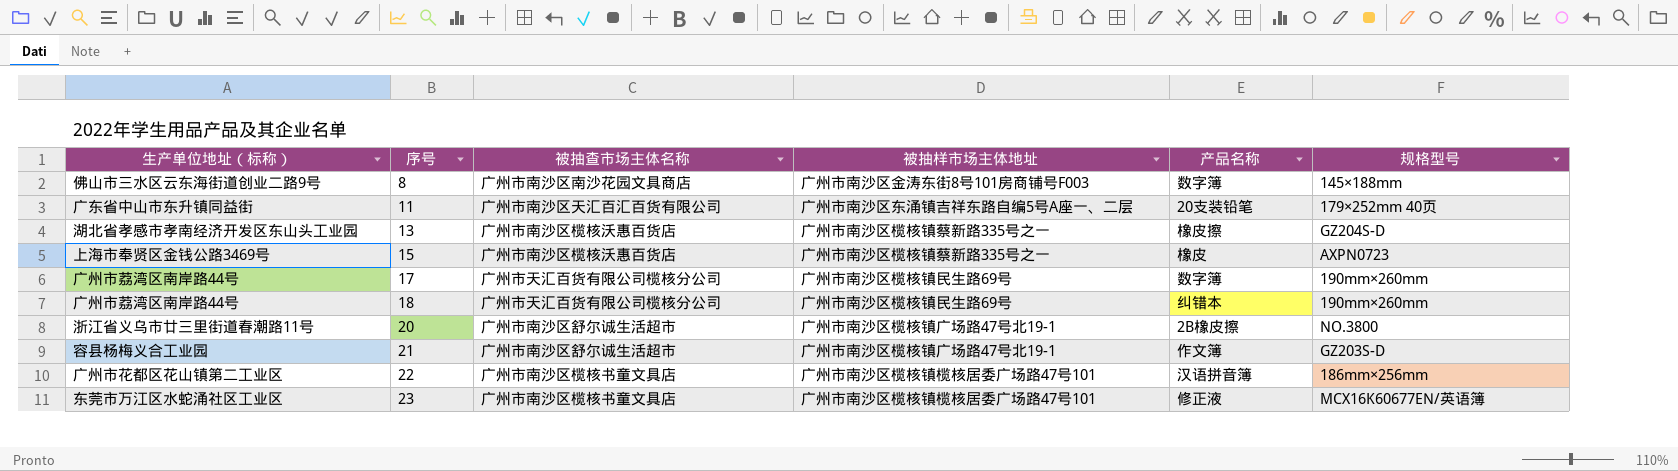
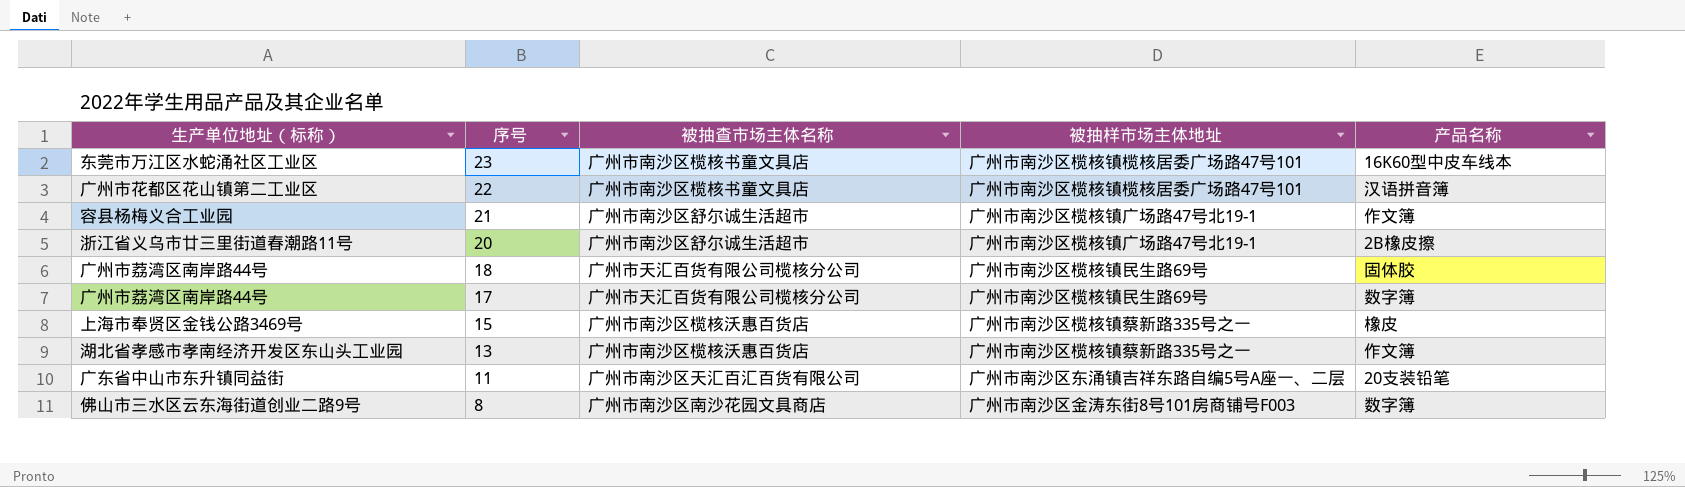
row order: 序号 ascending -> 序号 descending
column 规格型号 | position: 6 -> none
23 | 产品名称: 修正液 -> 16K60型中皮车线本
18 | 产品名称: 纠错本 -> 固体胶
13 | 产品名称: 橡皮擦 -> 作文簿

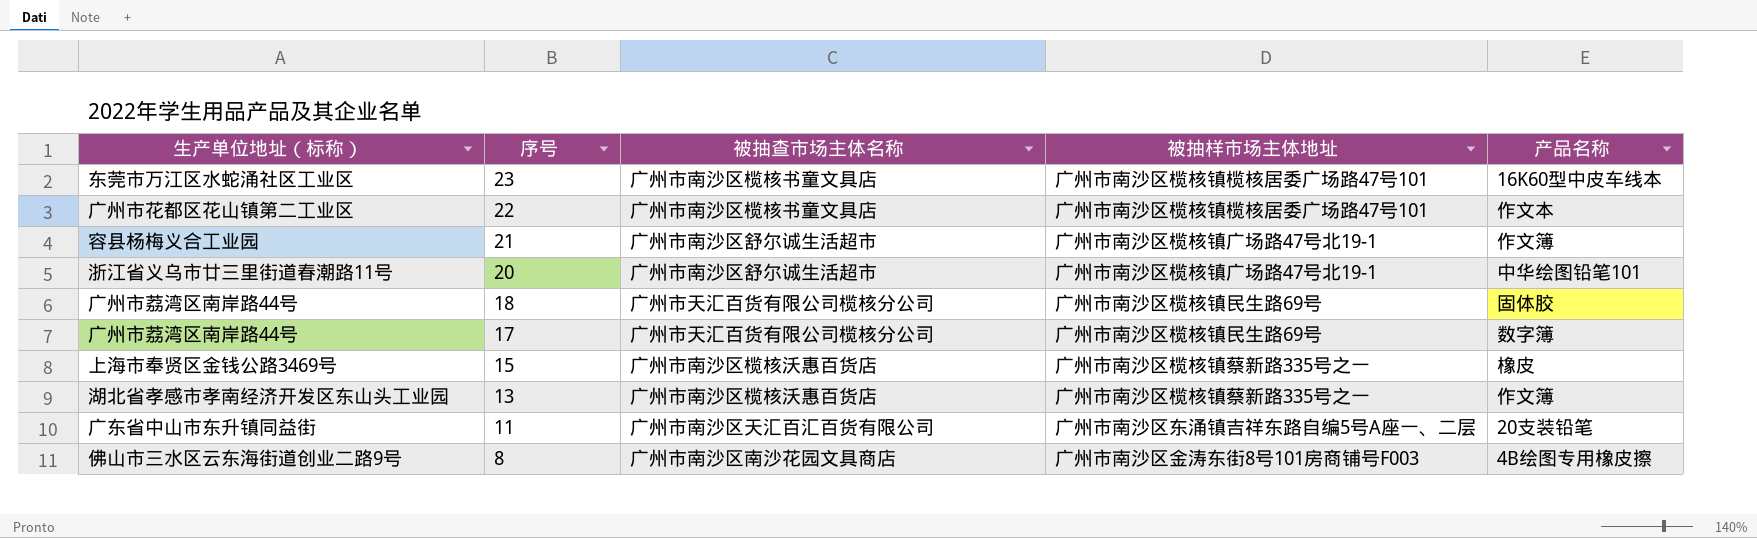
22 | 产品名称: 汉语拼音簿 -> 作文本
20 | 产品名称: 2B橡皮擦 -> 中华绘图铅笔101
8 | 产品名称: 数字簿 -> 4B绘图专用橡皮擦

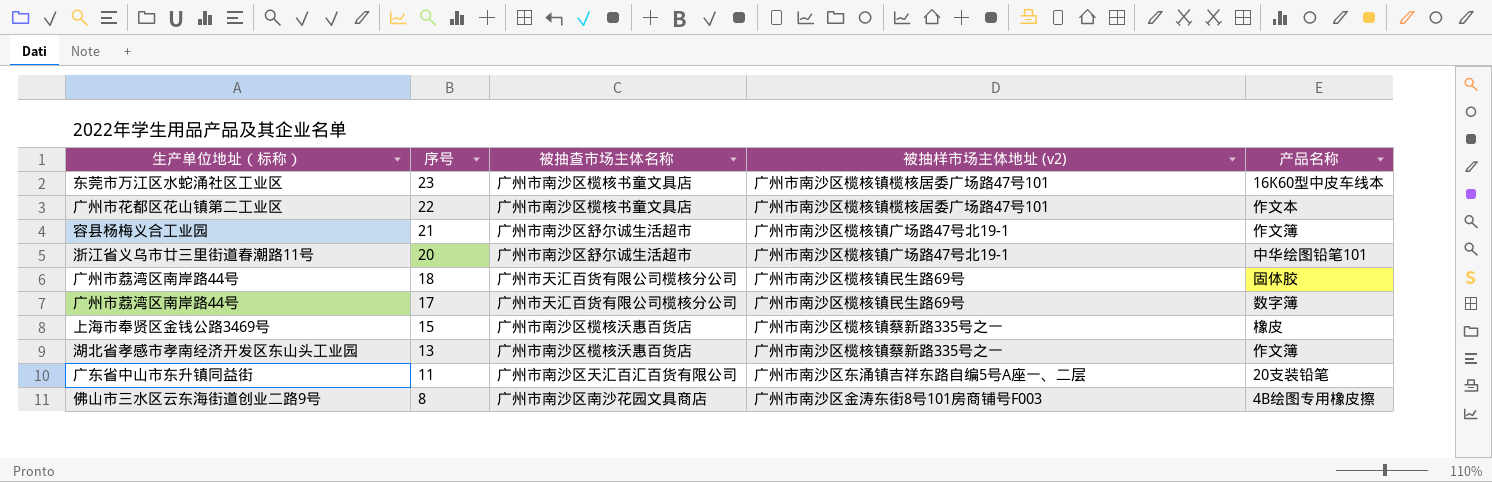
column name: 被抽样市场主体地址 -> 被抽样市场主体地址 (v2)

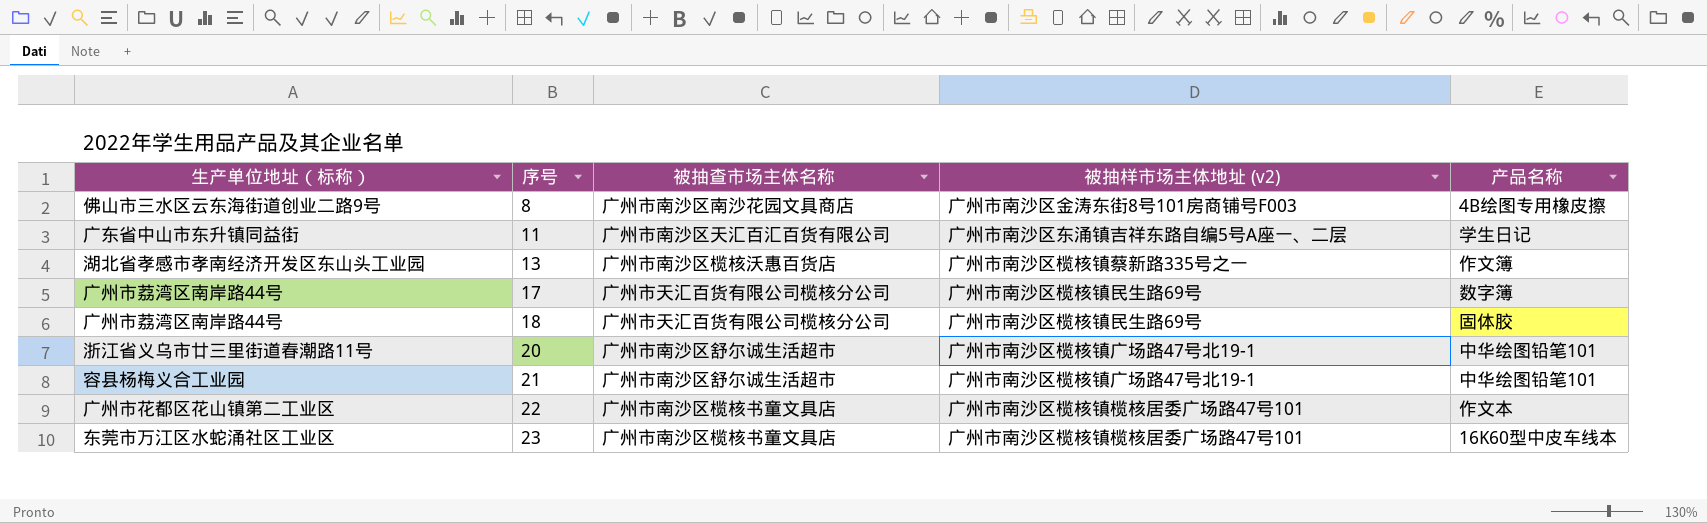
row order: 序号 descending -> 序号 ascending
row 15: 上海市奉贤区金钱公路3469号 | 广州市南沙区榄核沃惠百货店 | 广州市南沙区榄核镇蔡新路335号之一 | 橡皮 -> none
11 | 产品名称: 20支装铅笔 -> 学生日记
21 | 产品名称: 作文簿 -> 中华绘图铅笔101

